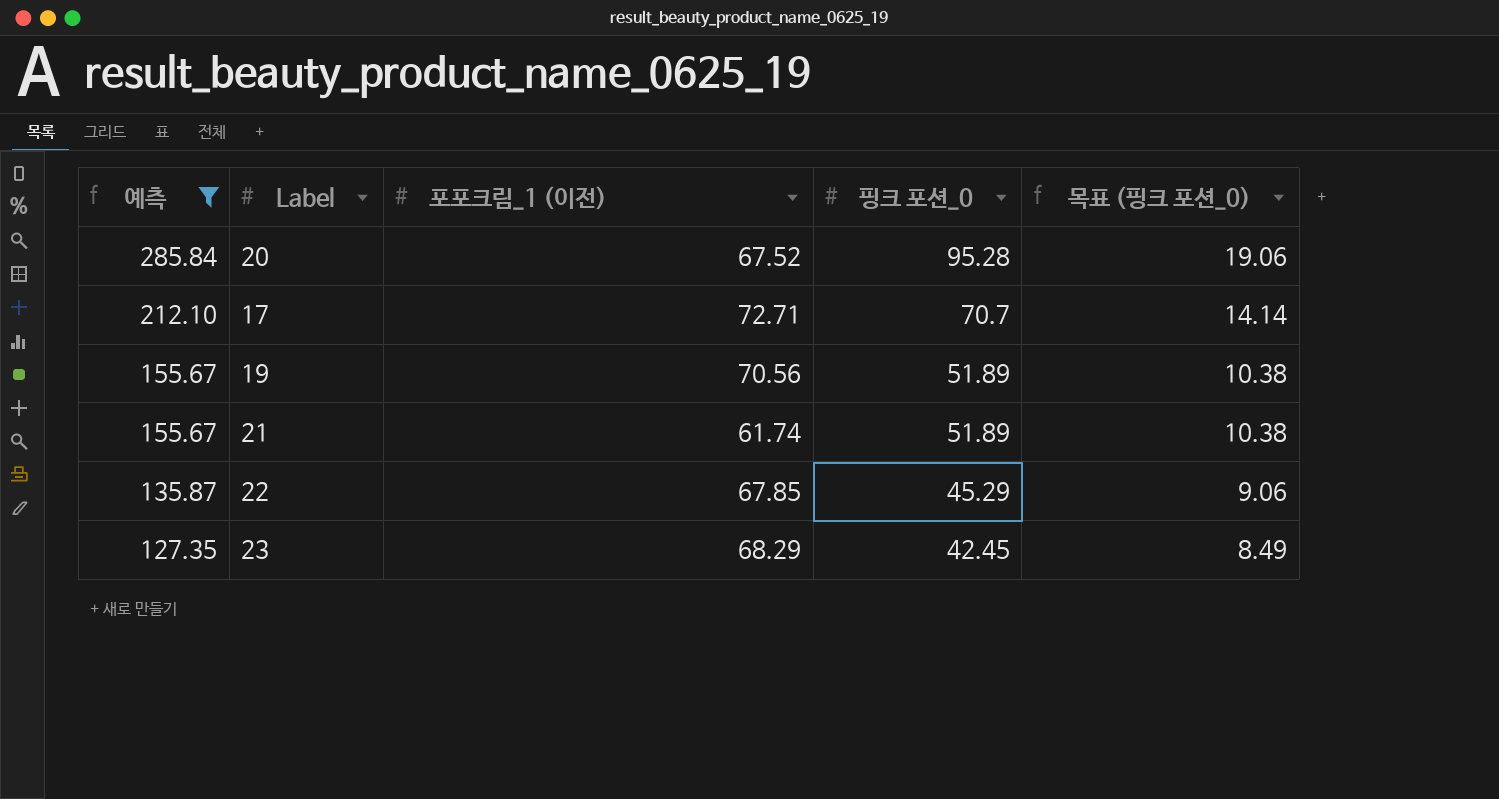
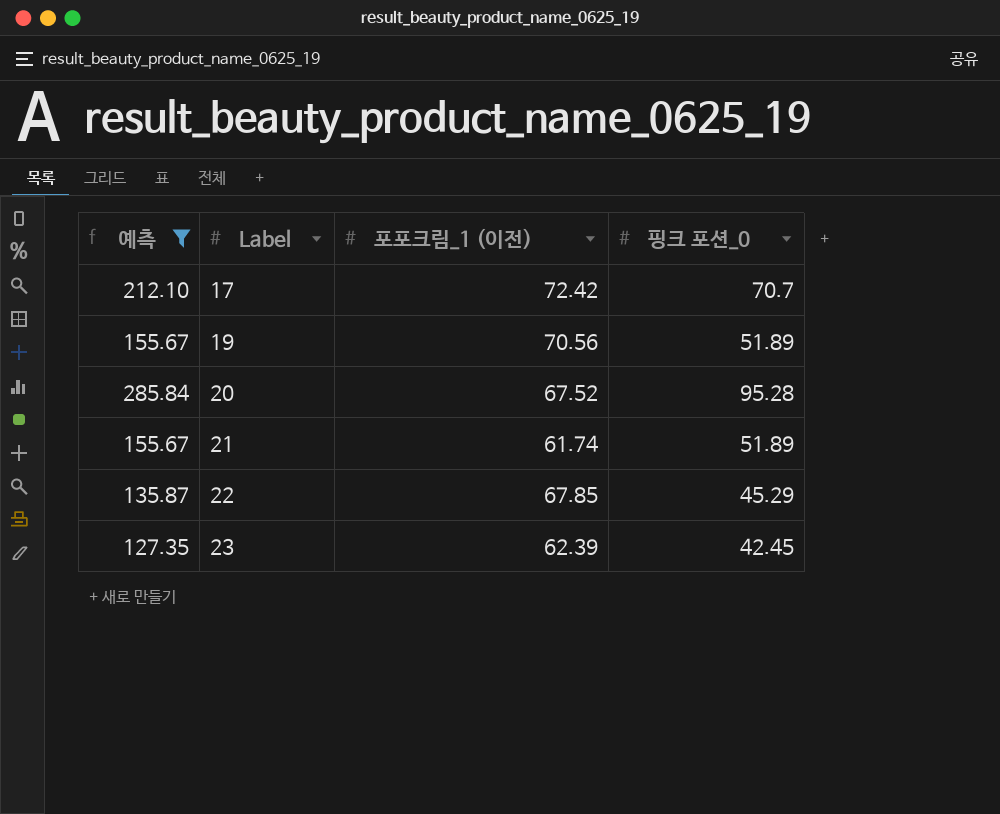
row order: 예측 descending -> Label ascending
column 목표 (핑크 포션_0) | formula: [핑크 포션_0] * 0.2 -> none
17 | 포포크림_1 (이전): 72.71 -> 72.42
23 | 포포크림_1 (이전): 68.29 -> 62.39

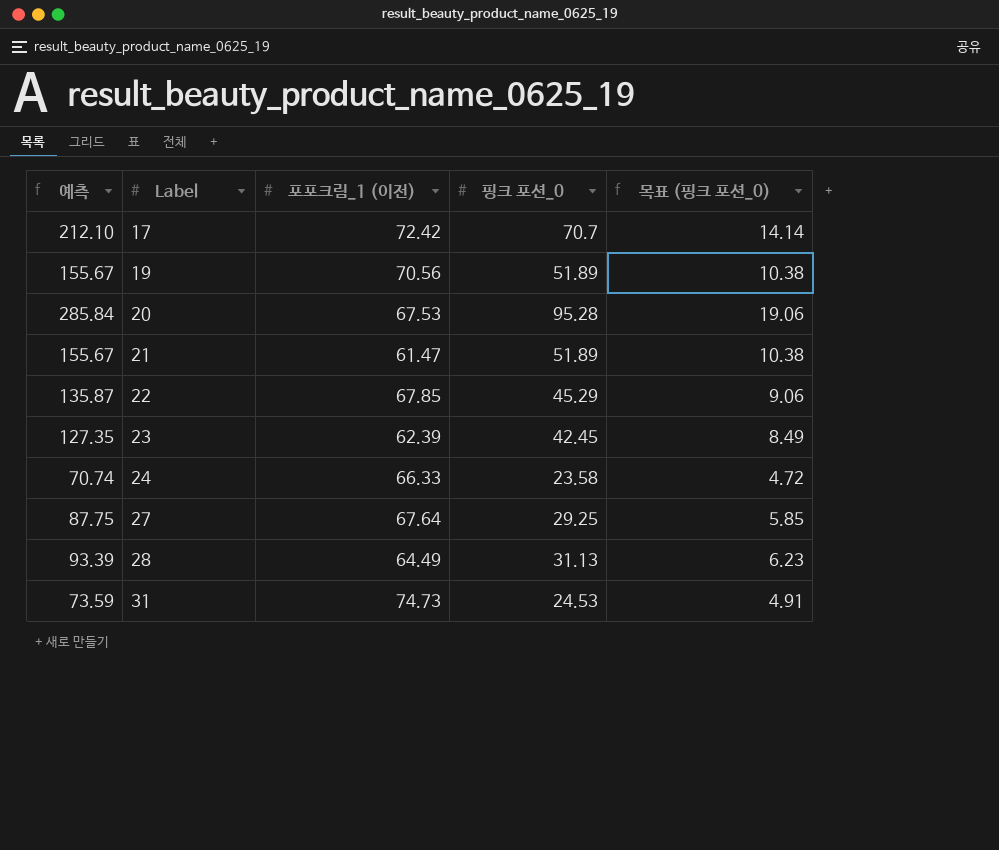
filter: 예측 >= 127.35 -> none
column 목표 (핑크 포션_0) | formula: none -> [핑크 포션_0] * 0.2
20 | 포포크림_1 (이전): 67.52 -> 67.53
21 | 포포크림_1 (이전): 61.74 -> 61.47

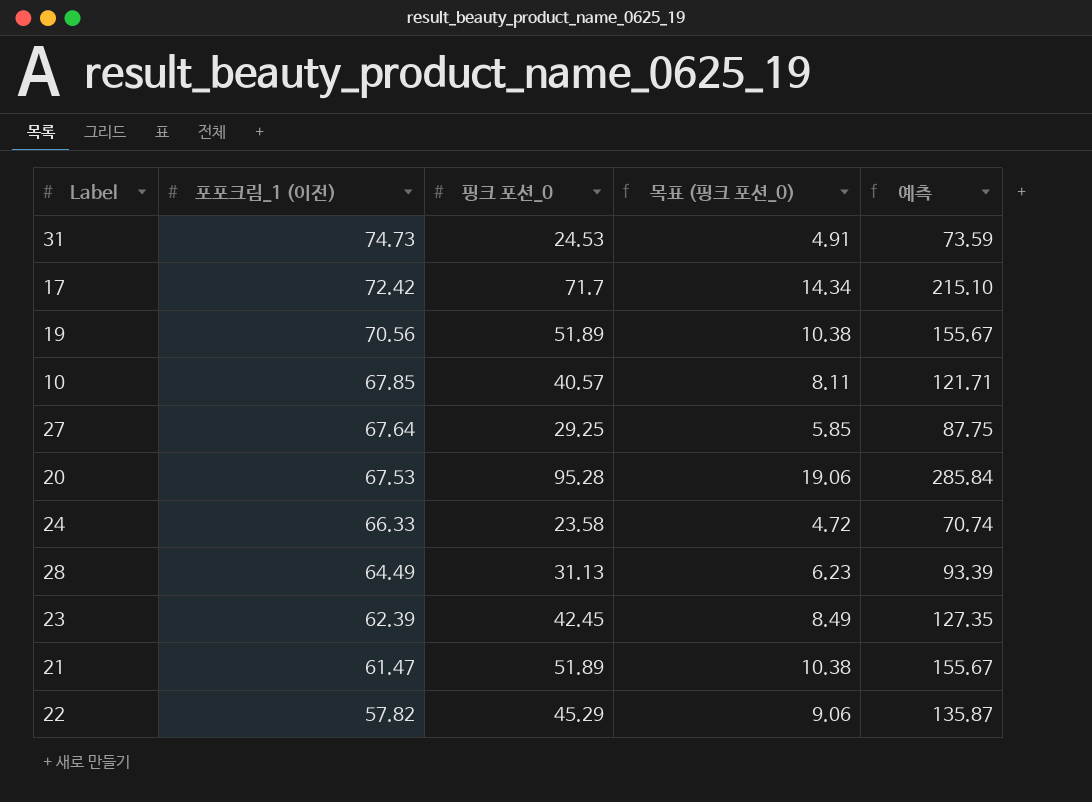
row order: Label ascending -> 포포크림_1 (이전) descending
column 예측 | position: 1 -> 5
17 | 핑크 포션_0: 70.7 -> 71.7
17 | 목표 (핑크 포션_0): 14.14 -> 14.34
17 | 예측: 212.10 -> 215.10
row 10: none -> 67.85 | 40.57 | 8.11 | 121.71
22 | 포포크림_1 (이전): 67.85 -> 57.82

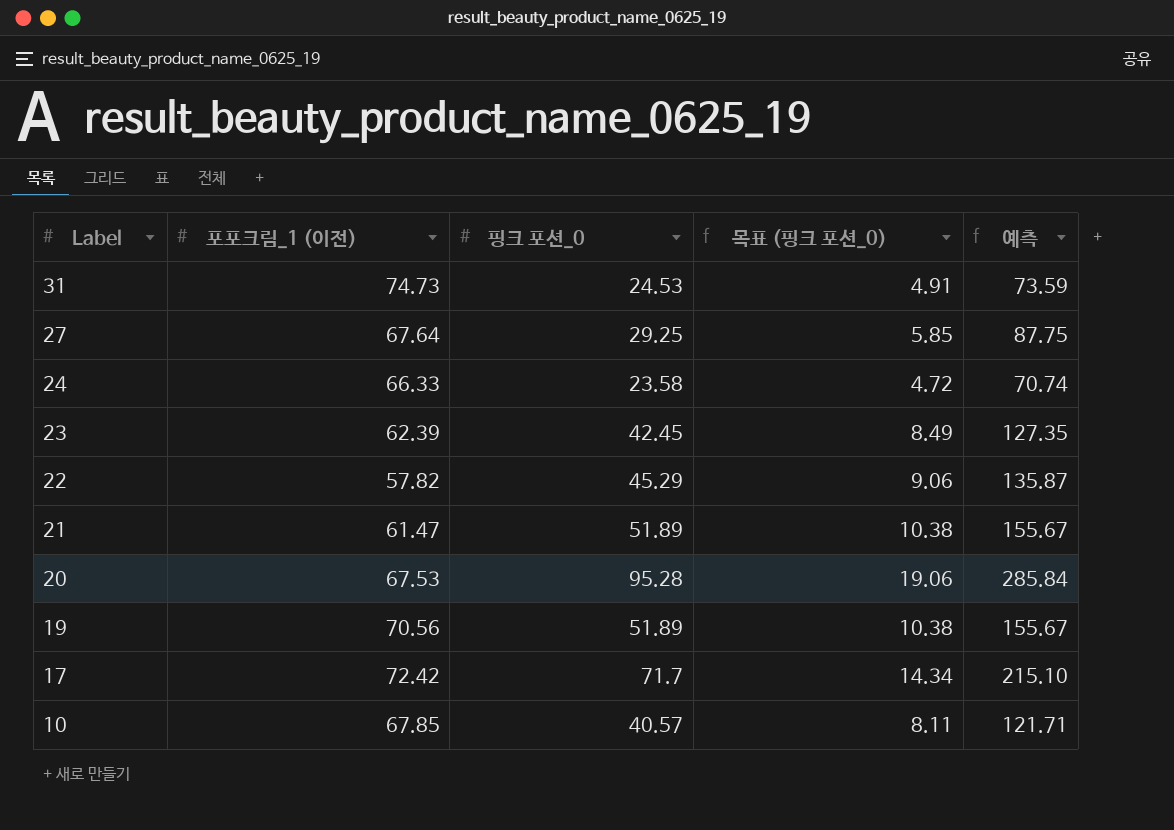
row order: 포포크림_1 (이전) descending -> Label descending
row 28: 64.49 | 31.13 | 6.23 | 93.39 -> none

